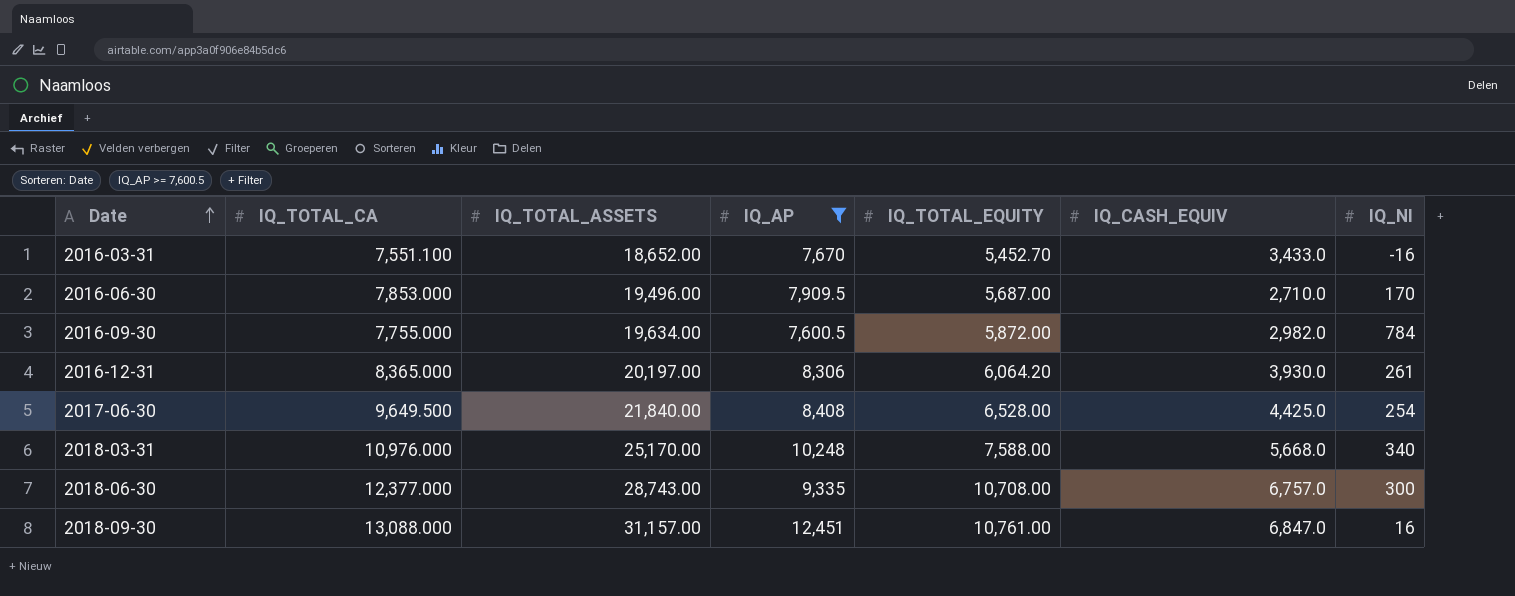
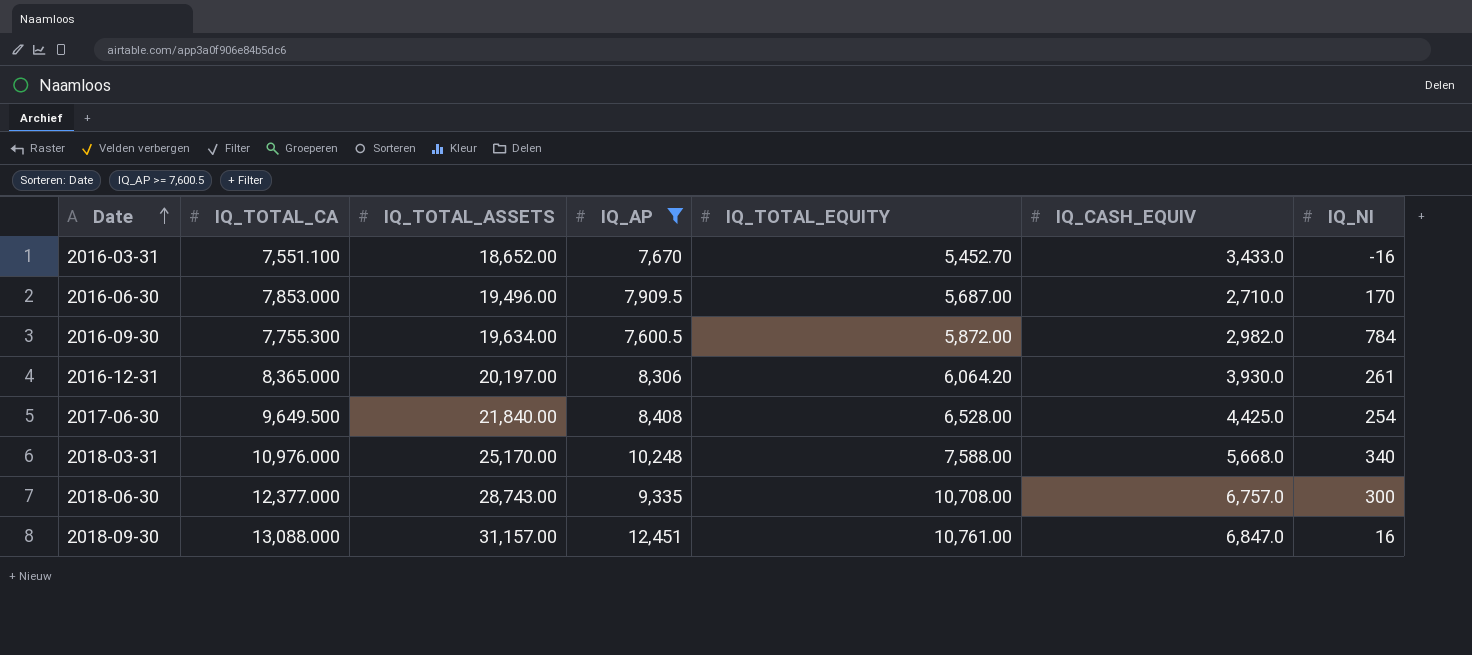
2016-09-30 | IQ_TOTAL_CA: 7,755.000 -> 7,755.300

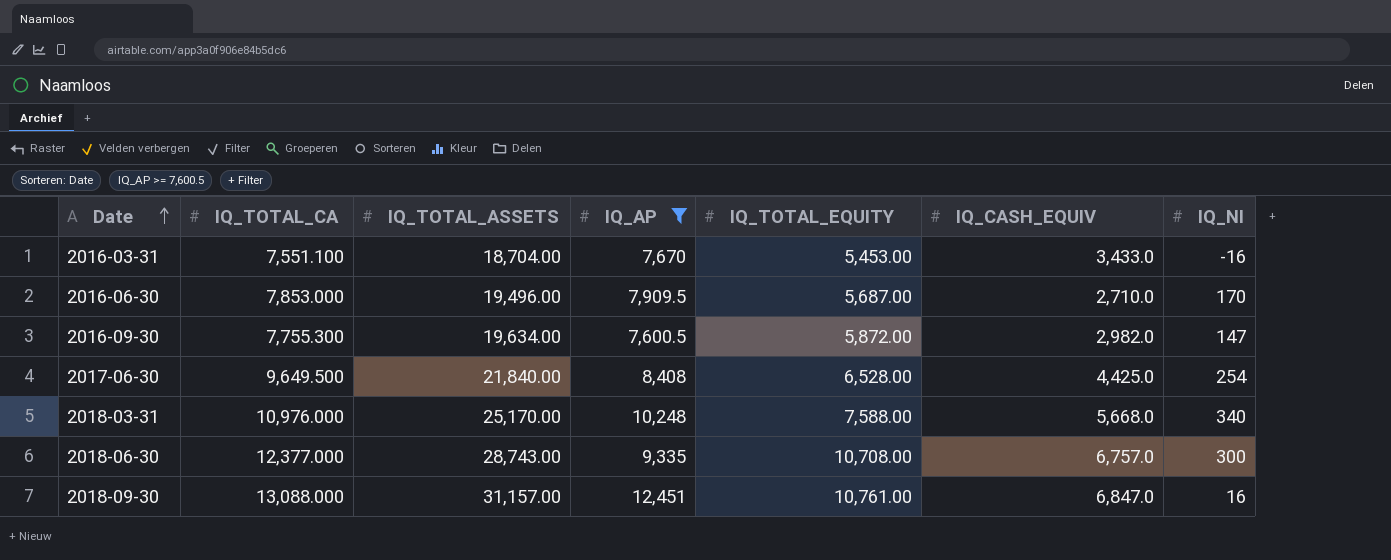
row 2016-12-31: 8,365.000 | 20,197.00 | 8,306 | 6,064.20 | 3,930.0 | 261 -> none
2016-03-31 | IQ_TOTAL_ASSETS: 18,652.00 -> 18,704.00
2016-03-31 | IQ_TOTAL_EQUITY: 5,452.70 -> 5,453.00
2016-09-30 | IQ_NI: 784 -> 147

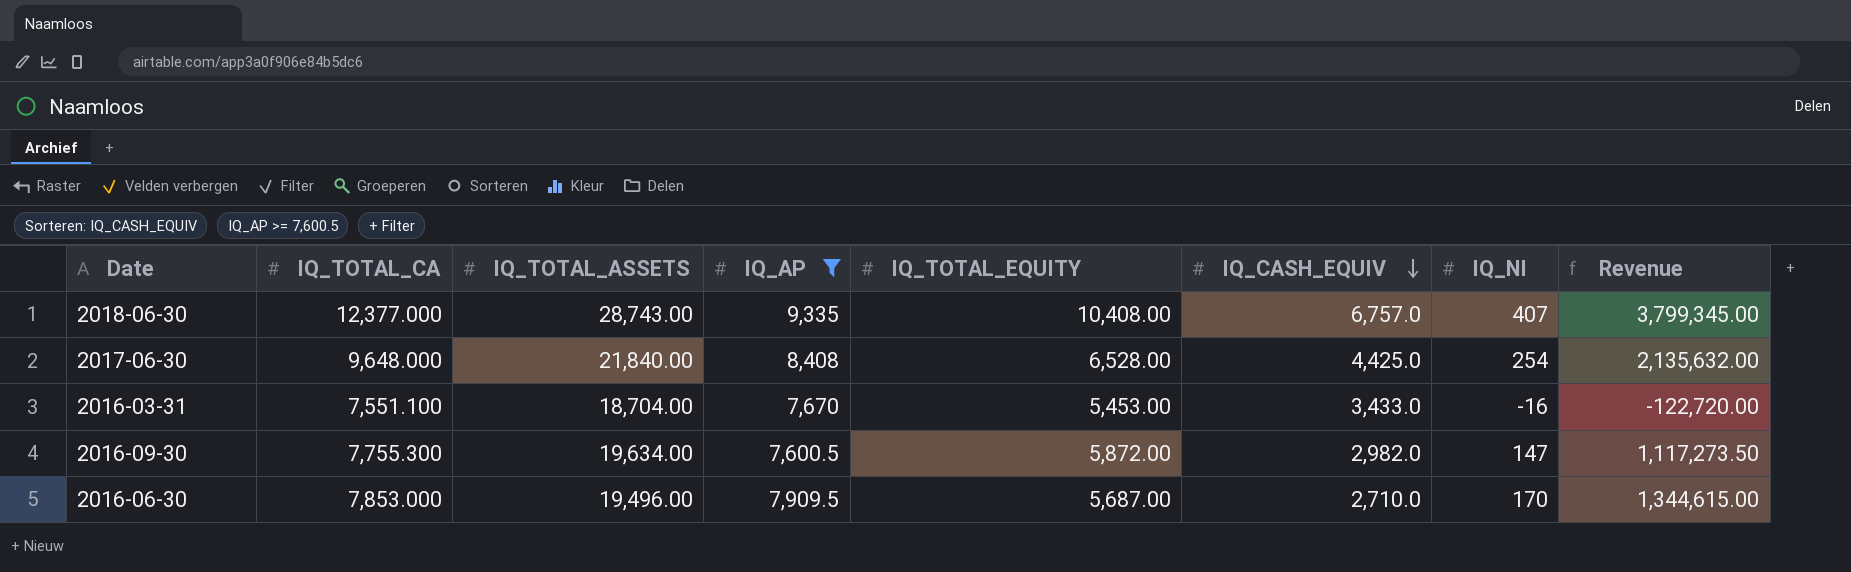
row order: Date ascending -> IQ_CASH_EQUIV descending
column Revenue | formula: none -> [IQ_AP] * [IQ_NI]
row 2018-03-31: 10,976.000 | 25,170.00 | 10,248 | 7,588.00 | 5,668.0 | 340 -> none
row 2018-09-30: 13,088.000 | 31,157.00 | 12,451 | 10,761.00 | 6,847.0 | 16 -> none
2018-06-30 | IQ_TOTAL_EQUITY: 10,708.00 -> 10,408.00
2018-06-30 | IQ_NI: 300 -> 407
2017-06-30 | IQ_TOTAL_CA: 9,649.500 -> 9,648.000

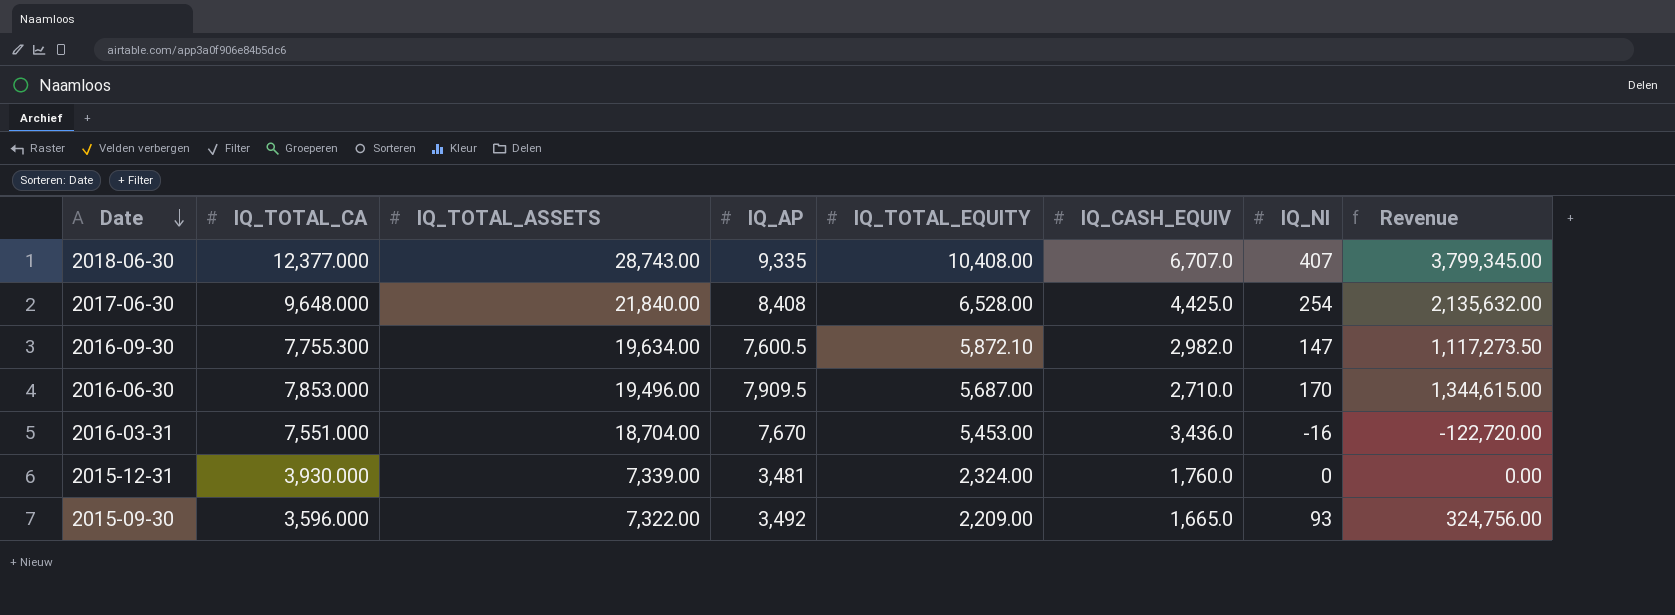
filter: IQ_AP >= 7,600.5 -> none
row order: IQ_CASH_EQUIV descending -> Date descending
2018-06-30 | IQ_CASH_EQUIV: 6,757.0 -> 6,707.0
2016-09-30 | IQ_TOTAL_EQUITY: 5,872.00 -> 5,872.10
2016-03-31 | IQ_TOTAL_CA: 7,551.100 -> 7,551.000
2016-03-31 | IQ_CASH_EQUIV: 3,433.0 -> 3,436.0

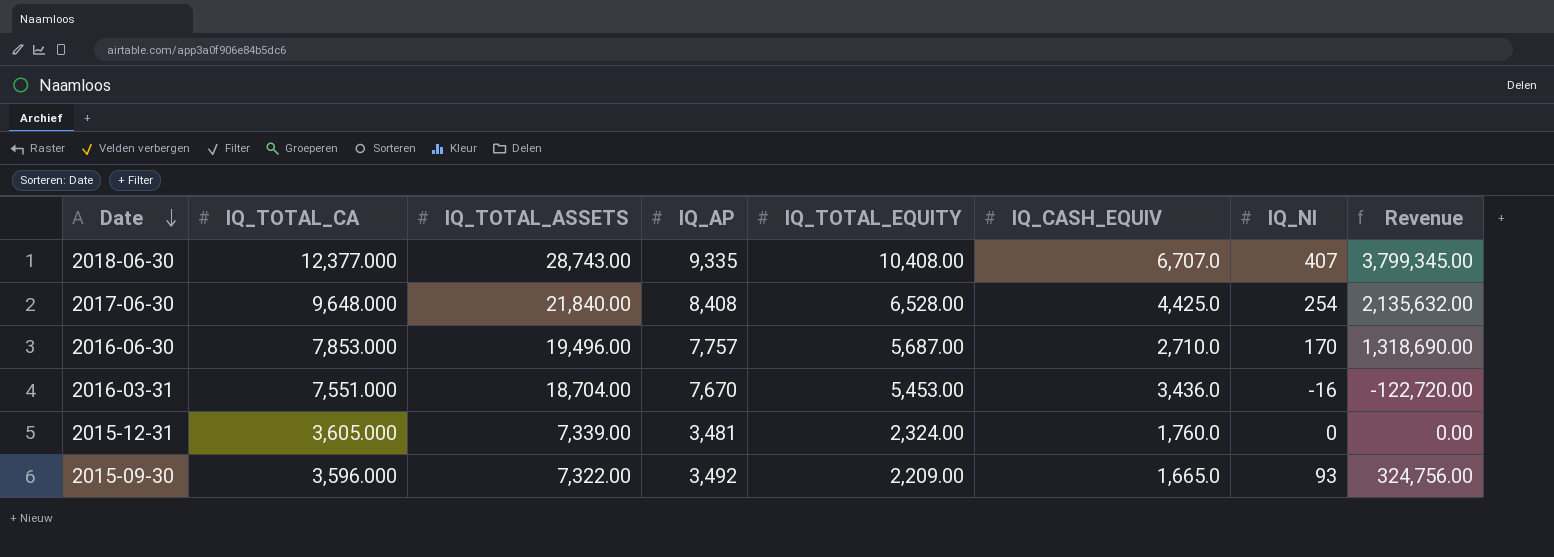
row 2016-09-30: 7,755.300 | 19,634.00 | 7,600.5 | 5,872.10 | 2,982.0 | 147 | 1,117,273.50 -> none
2016-06-30 | IQ_AP: 7,909.5 -> 7,757
2016-06-30 | Revenue: 1,344,615.00 -> 1,318,690.00
2015-12-31 | IQ_TOTAL_CA: 3,930.000 -> 3,605.000

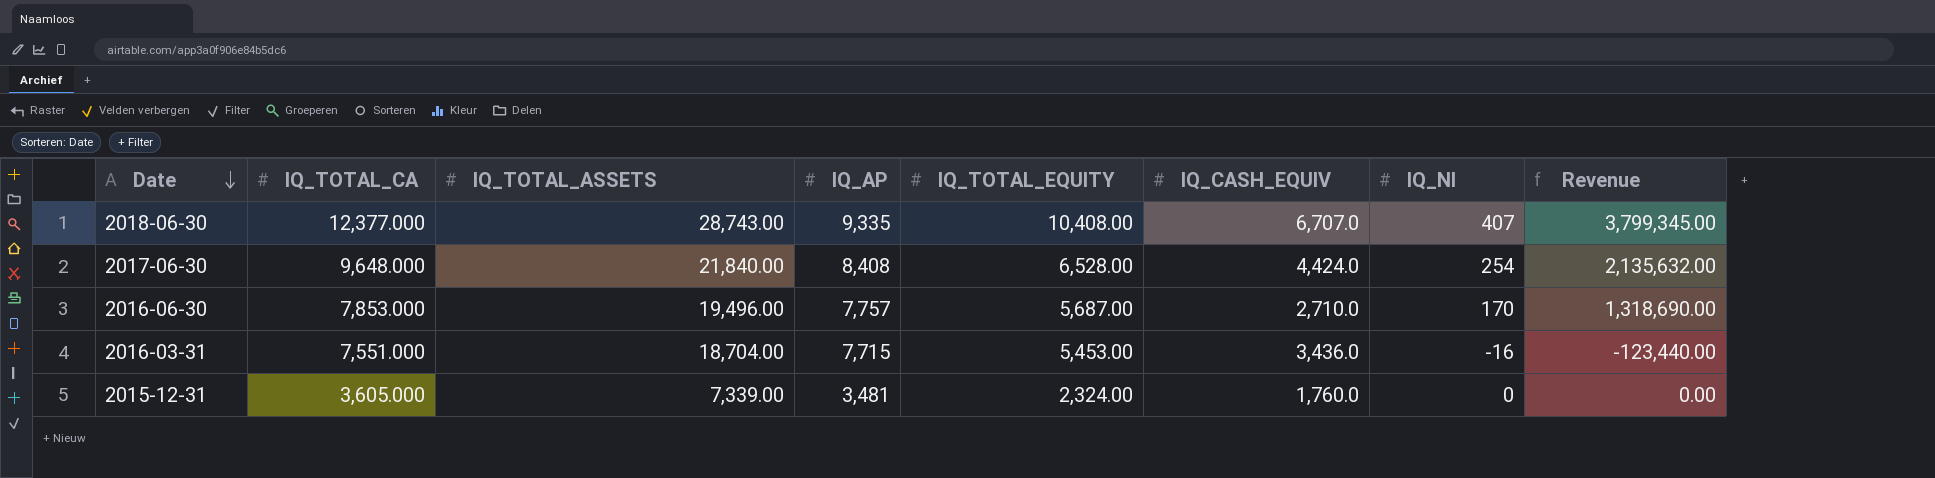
row 2015-09-30: 3,596.000 | 7,322.00 | 3,492 | 2,209.00 | 1,665.0 | 93 | 324,756.00 -> none
2017-06-30 | IQ_CASH_EQUIV: 4,425.0 -> 4,424.0
2016-03-31 | IQ_AP: 7,670 -> 7,715
2016-03-31 | Revenue: -122,720.00 -> -123,440.00

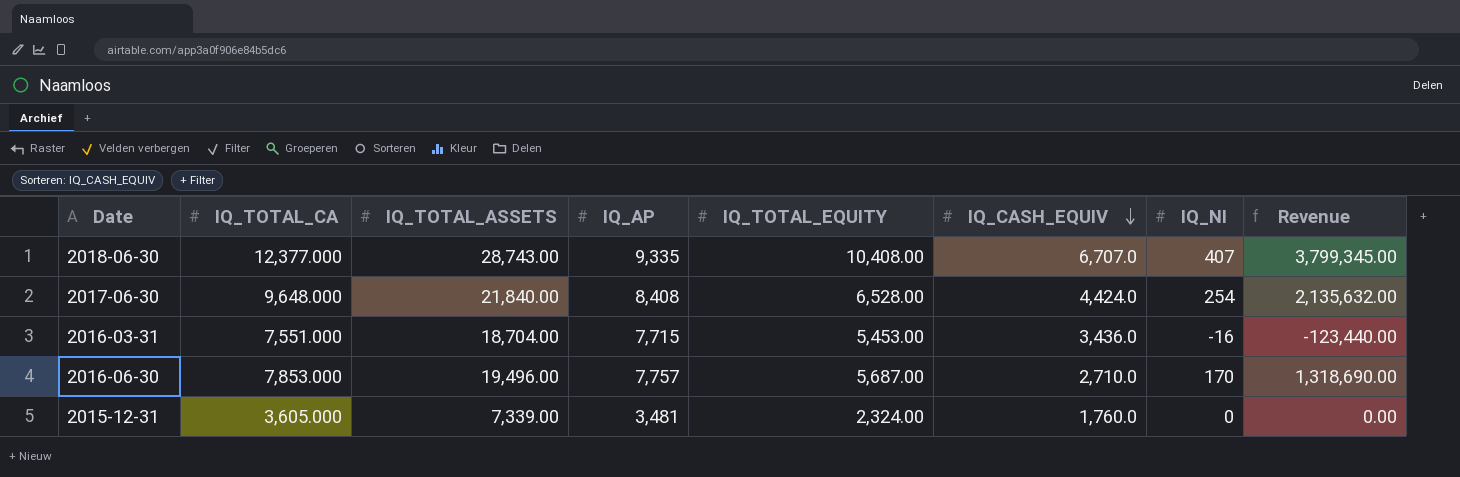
row order: Date descending -> IQ_CASH_EQUIV descending

